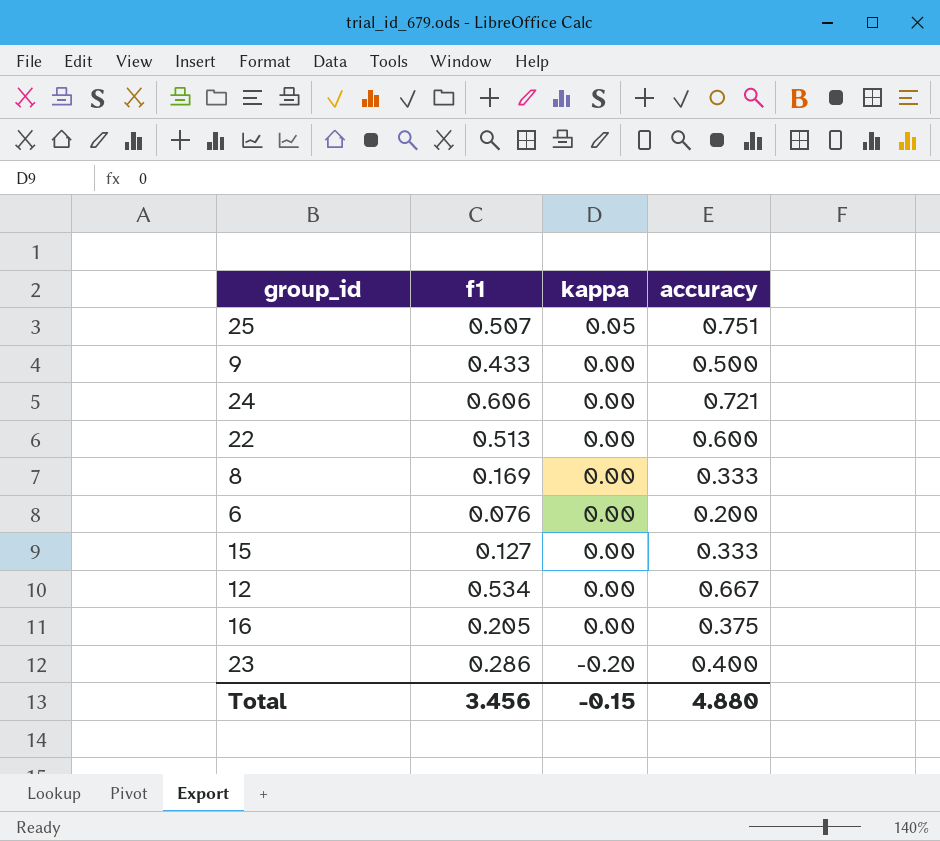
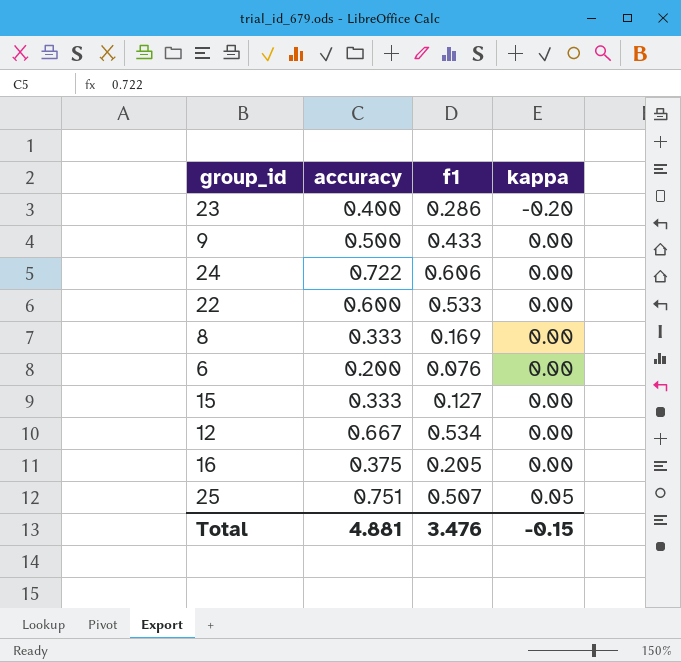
row order: kappa descending -> kappa ascending
column accuracy | position: 4 -> 2
24 | accuracy: 0.721 -> 0.722
22 | f1: 0.513 -> 0.533
Total | accuracy: 4.880 -> 4.881
Total | f1: 3.456 -> 3.476

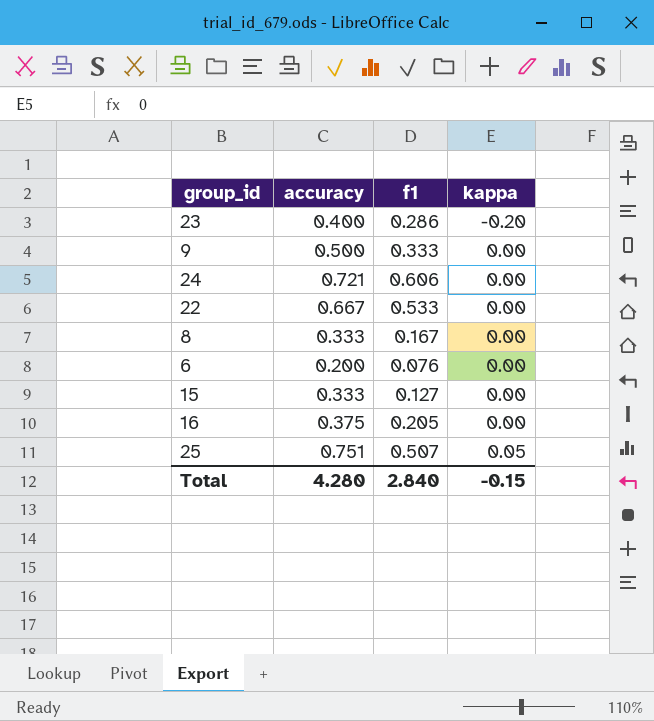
row 12: 0.667 | 0.534 | 0.00 -> none
9 | f1: 0.433 -> 0.333
24 | accuracy: 0.722 -> 0.721
22 | accuracy: 0.600 -> 0.667
8 | f1: 0.169 -> 0.167
Total | accuracy: 4.881 -> 4.280
Total | f1: 3.476 -> 2.840

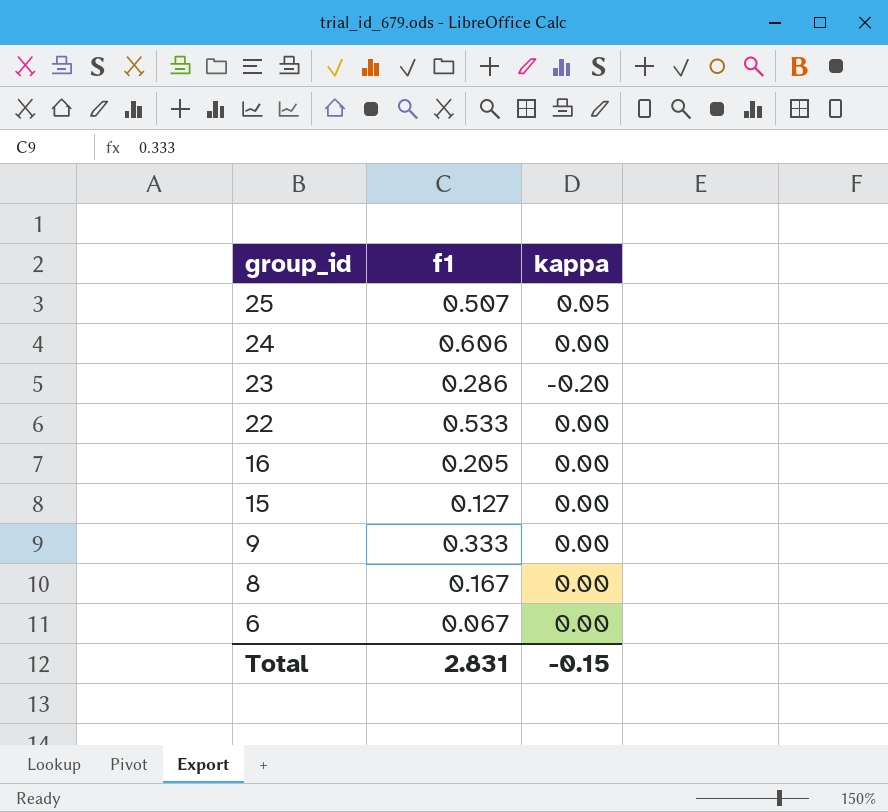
row order: kappa ascending -> group_id descending
column accuracy | position: 2 -> none
6 | f1: 0.076 -> 0.067
Total | f1: 2.840 -> 2.831

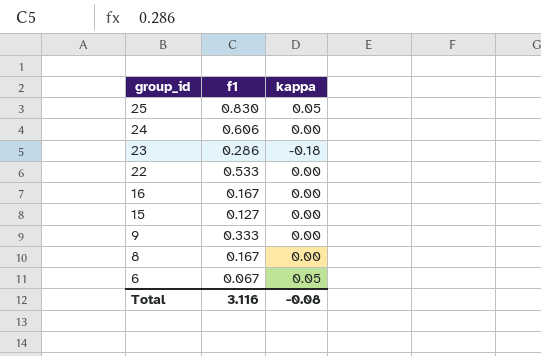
25 | f1: 0.507 -> 0.830
23 | kappa: -0.20 -> -0.18
16 | f1: 0.205 -> 0.167
6 | kappa: 0.00 -> 0.05
Total | f1: 2.831 -> 3.116
Total | kappa: -0.15 -> -0.08

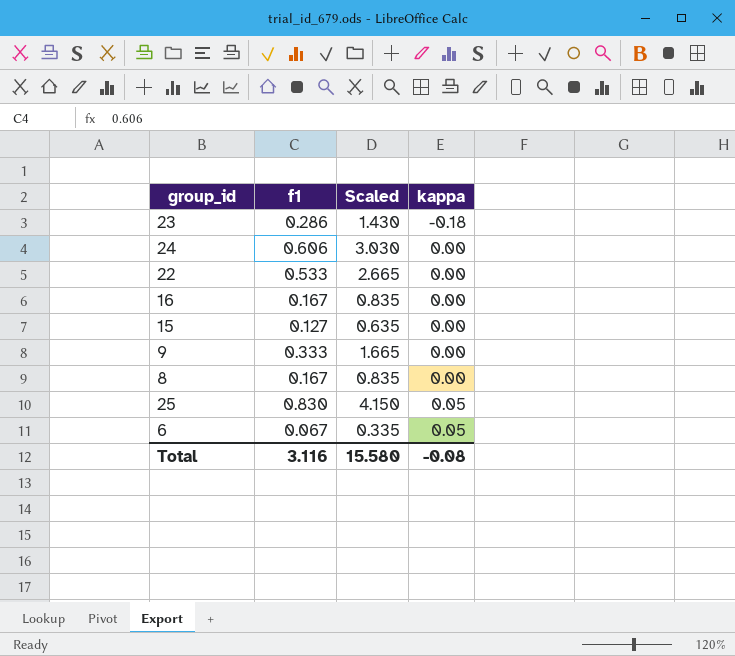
row order: group_id descending -> kappa ascending
column Scaled | formula: none -> [f1] * 5

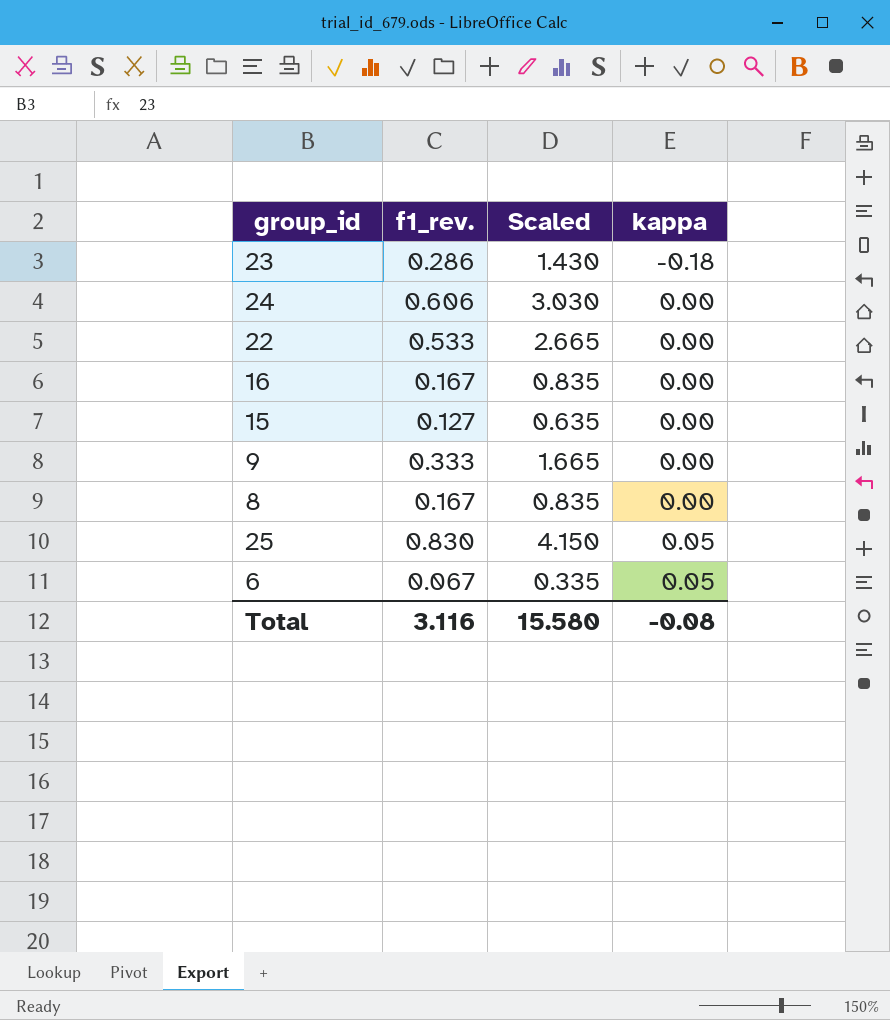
column name: f1 -> f1_rev.

